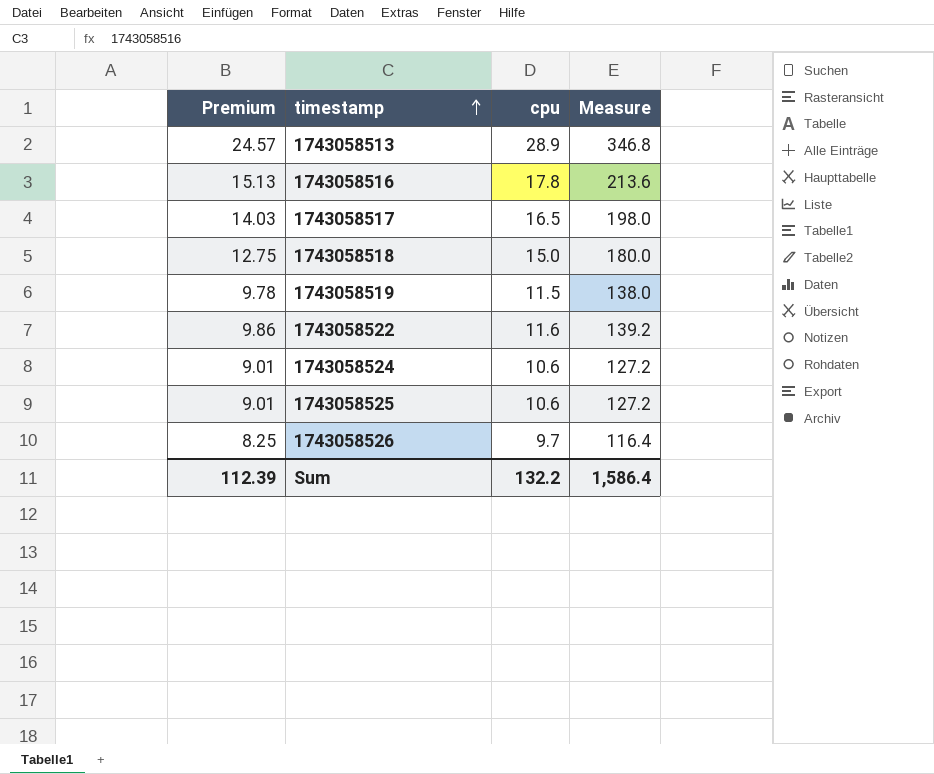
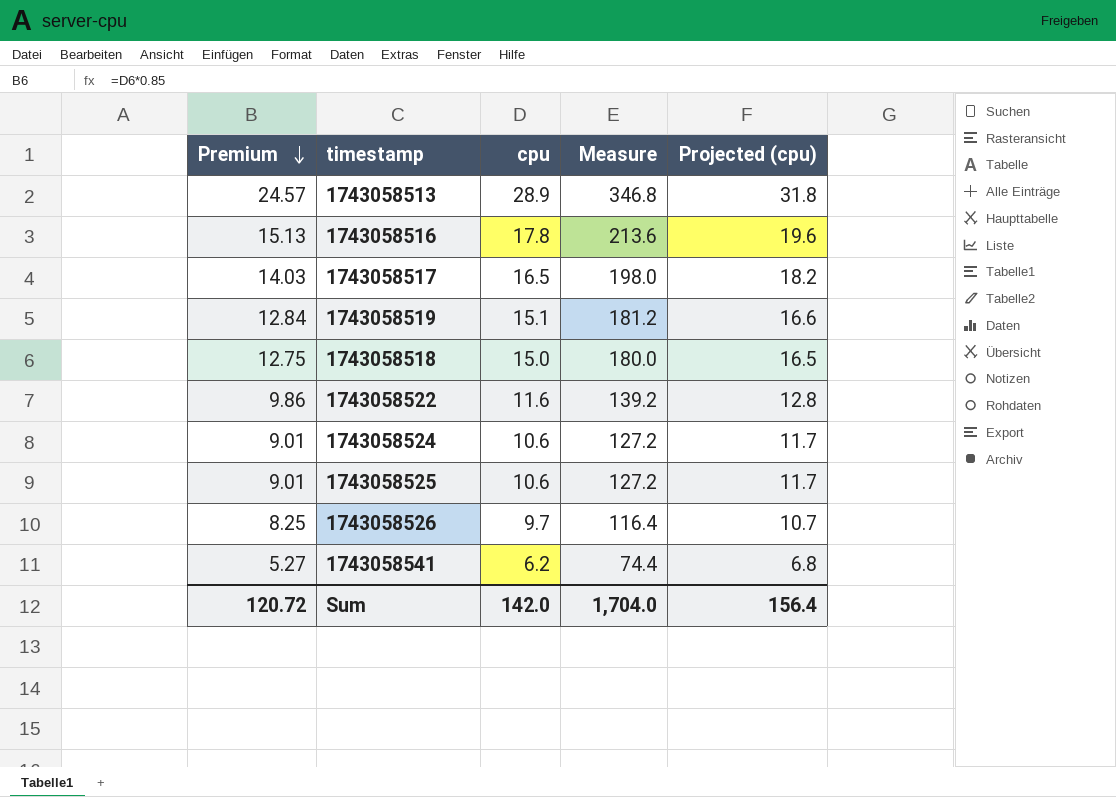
row order: timestamp ascending -> Premium descending
column Projected (cpu) | formula: none -> [cpu] * 1.1
1743058519 | Premium: 9.78 -> 12.84
1743058519 | cpu: 11.5 -> 15.1
1743058519 | Measure: 138.0 -> 181.2
row 1743058541: none -> 5.27 | 6.2 | 74.4 | 6.8
Sum | Premium: 112.39 -> 120.72
Sum | cpu: 132.2 -> 142.0
Sum | Measure: 1,586.4 -> 1,704.0

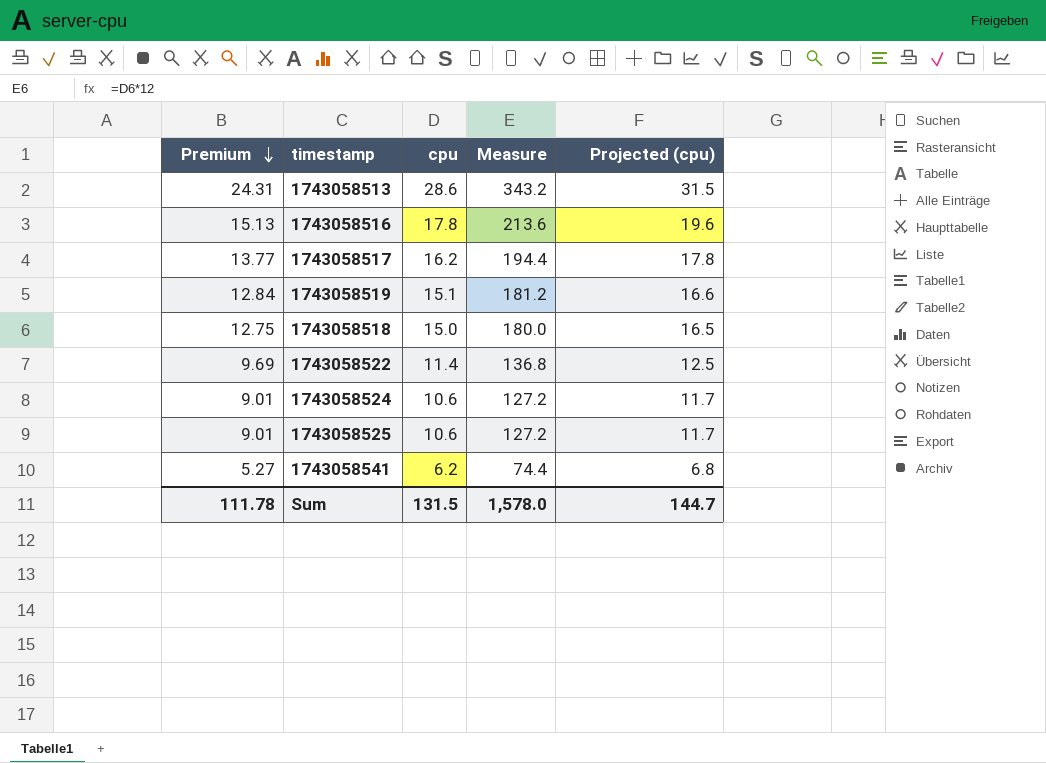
row 1743058526: 8.25 | 9.7 | 116.4 | 10.7 -> none
1743058513 | Premium: 24.57 -> 24.31
1743058513 | cpu: 28.9 -> 28.6
1743058513 | Measure: 346.8 -> 343.2
1743058513 | Projected (cpu): 31.8 -> 31.5
1743058517 | Premium: 14.03 -> 13.77
1743058517 | cpu: 16.5 -> 16.2
1743058517 | Measure: 198.0 -> 194.4
1743058517 | Projected (cpu): 18.2 -> 17.8
1743058522 | Premium: 9.86 -> 9.69
1743058522 | cpu: 11.6 -> 11.4
1743058522 | Measure: 139.2 -> 136.8
1743058522 | Projected (cpu): 12.8 -> 12.5
Sum | Premium: 120.72 -> 111.78
Sum | cpu: 142.0 -> 131.5
Sum | Measure: 1,704.0 -> 1,578.0
Sum | Projected (cpu): 156.4 -> 144.7

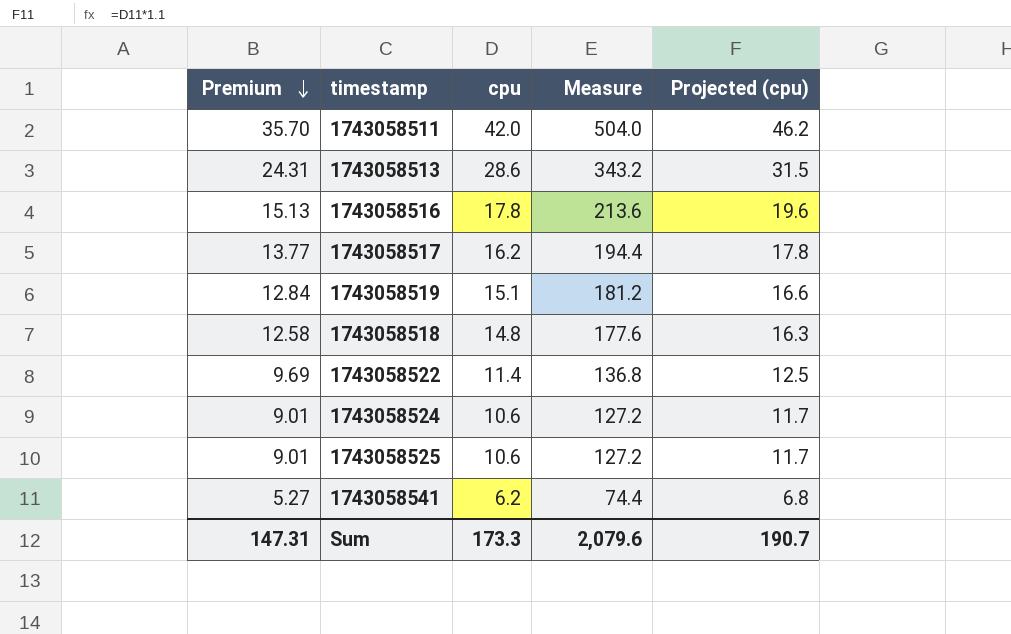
row 1743058511: none -> 35.70 | 42.0 | 504.0 | 46.2
1743058518 | Premium: 12.75 -> 12.58
1743058518 | cpu: 15.0 -> 14.8
1743058518 | Measure: 180.0 -> 177.6
1743058518 | Projected (cpu): 16.5 -> 16.3
Sum | Premium: 111.78 -> 147.31
Sum | cpu: 131.5 -> 173.3
Sum | Measure: 1,578.0 -> 2,079.6
Sum | Projected (cpu): 144.7 -> 190.7

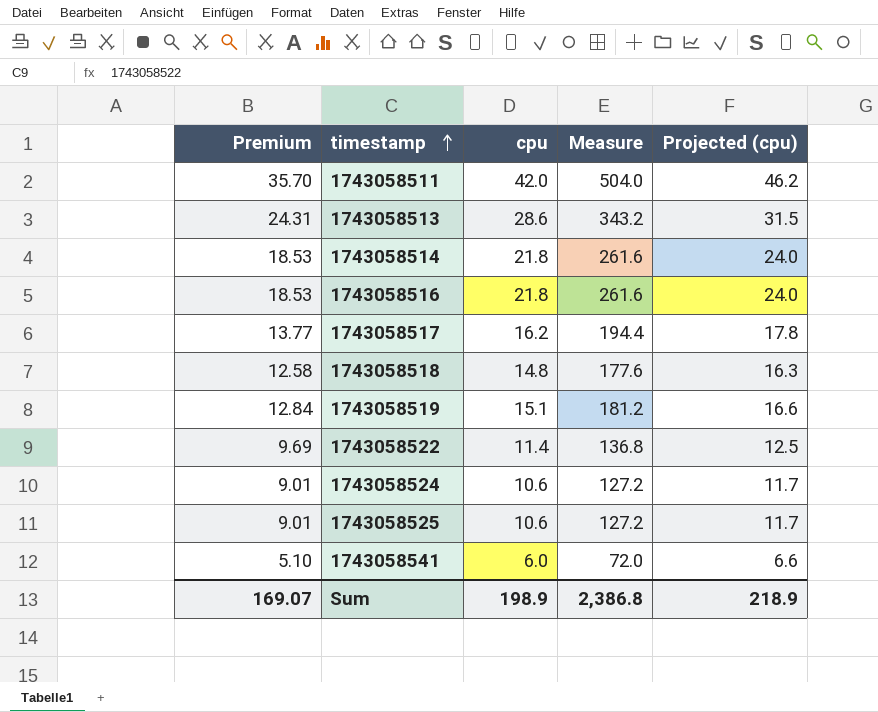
row order: Premium descending -> timestamp ascending
row 1743058514: none -> 18.53 | 21.8 | 261.6 | 24.0
1743058516 | Premium: 15.13 -> 18.53
1743058516 | cpu: 17.8 -> 21.8
1743058516 | Measure: 213.6 -> 261.6
1743058516 | Projected (cpu): 19.6 -> 24.0
1743058541 | Premium: 5.27 -> 5.10
1743058541 | cpu: 6.2 -> 6.0
1743058541 | Measure: 74.4 -> 72.0
1743058541 | Projected (cpu): 6.8 -> 6.6
Sum | Premium: 147.31 -> 169.07
Sum | cpu: 173.3 -> 198.9
Sum | Measure: 2,079.6 -> 2,386.8
Sum | Projected (cpu): 190.7 -> 218.9

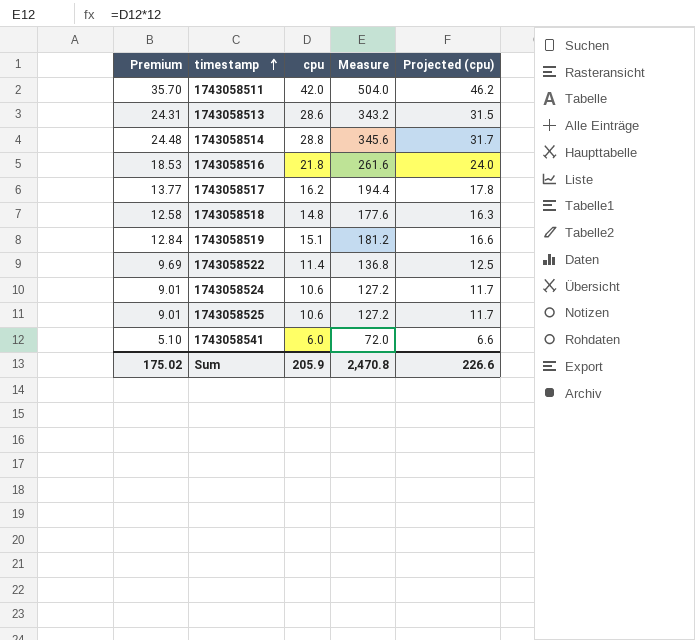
1743058514 | Premium: 18.53 -> 24.48
1743058514 | cpu: 21.8 -> 28.8
1743058514 | Measure: 261.6 -> 345.6
1743058514 | Projected (cpu): 24.0 -> 31.7
Sum | Premium: 169.07 -> 175.02
Sum | cpu: 198.9 -> 205.9
Sum | Measure: 2,386.8 -> 2,470.8
Sum | Projected (cpu): 218.9 -> 226.6

